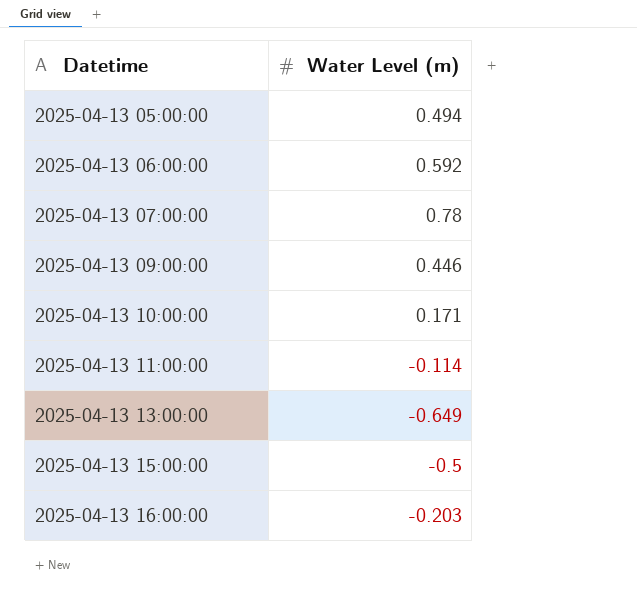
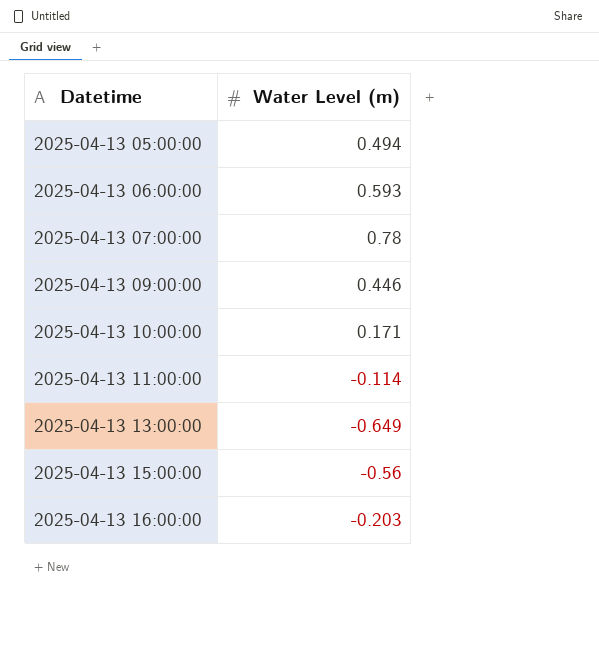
2025-04-13 06:00:00 | Water Level (m): 0.592 -> 0.593
2025-04-13 15:00:00 | Water Level (m): -0.5 -> -0.56

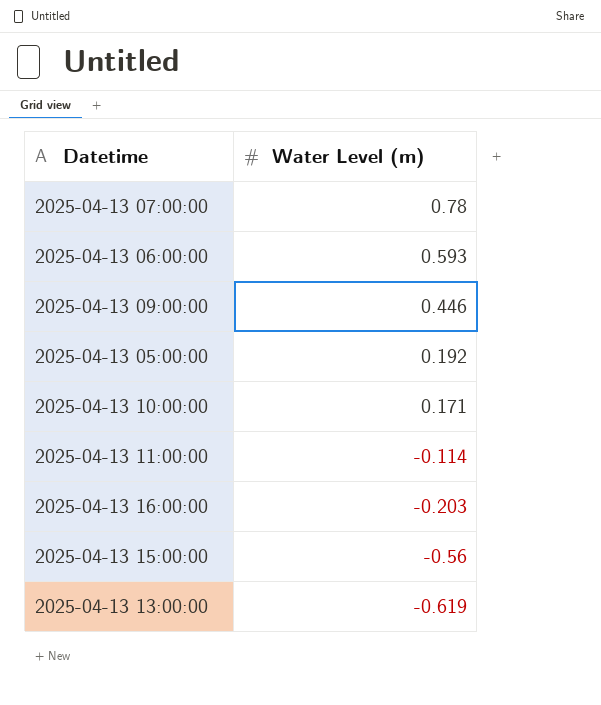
row order: Datetime ascending -> Water Level (m) descending
2025-04-13 05:00:00 | Water Level (m): 0.494 -> 0.192
2025-04-13 13:00:00 | Water Level (m): -0.649 -> -0.619

